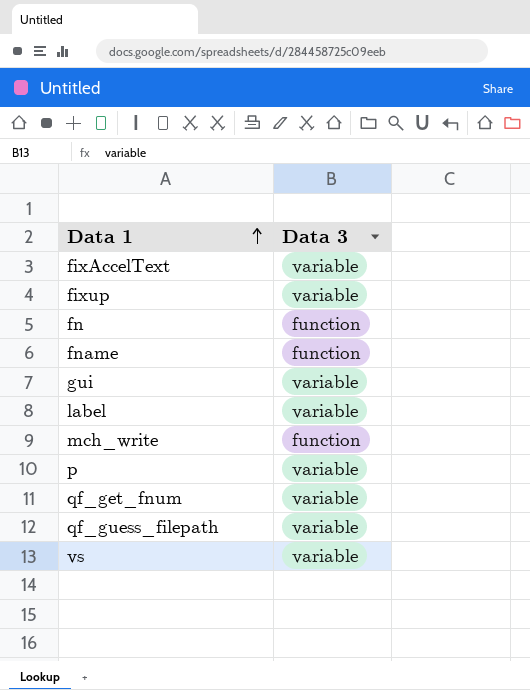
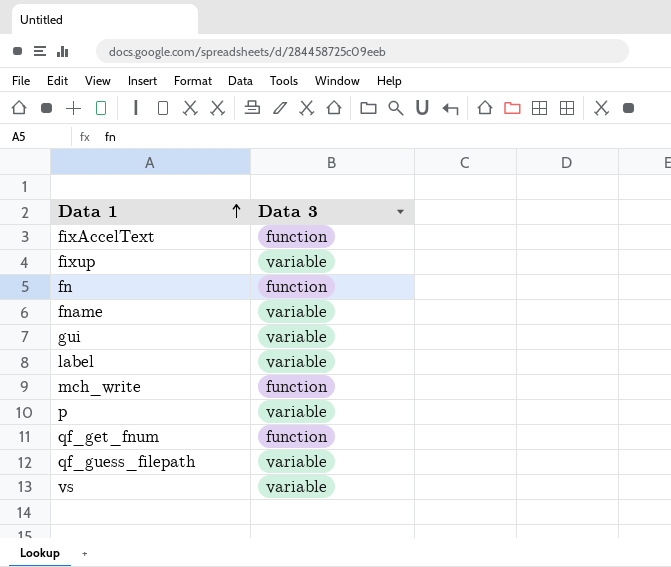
fixAccelText | Data 3: variable -> function
fname | Data 3: function -> variable
qf_get_fnum | Data 3: variable -> function

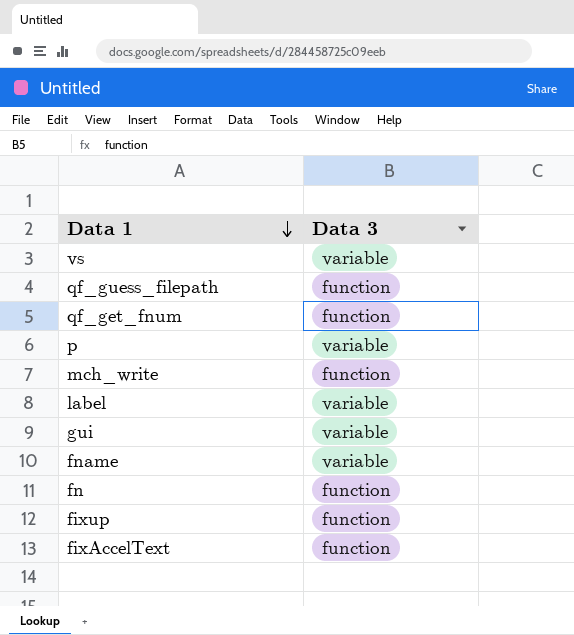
row order: Data 1 ascending -> Data 1 descending
qf_guess_filepath | Data 3: variable -> function
fixup | Data 3: variable -> function

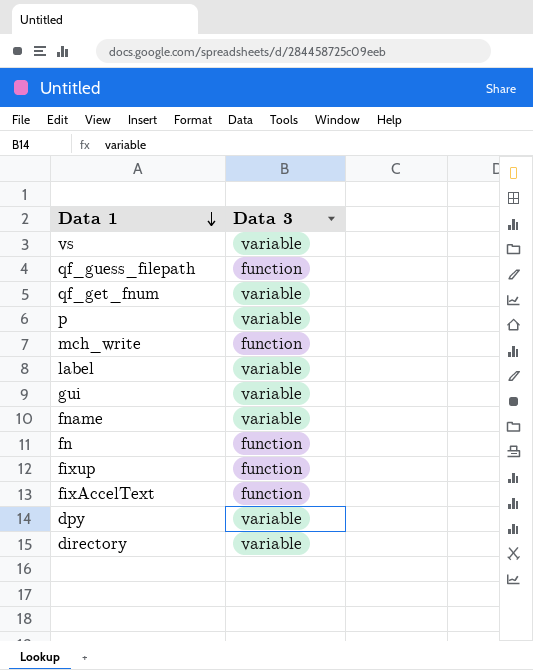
qf_get_fnum | Data 3: function -> variable
row dpy: none -> variable
row directory: none -> variable

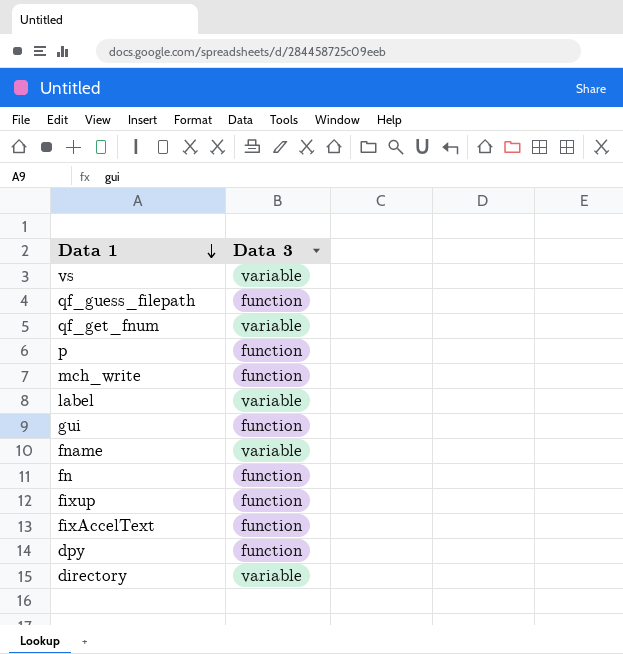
p | Data 3: variable -> function
gui | Data 3: variable -> function
dpy | Data 3: variable -> function

